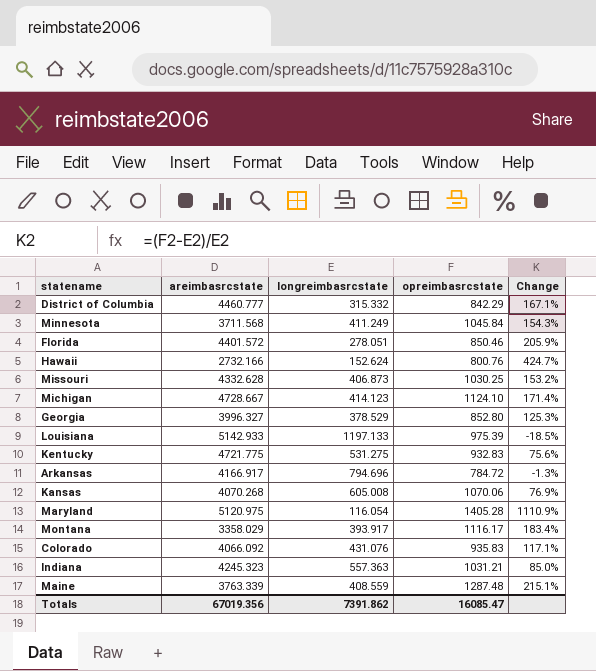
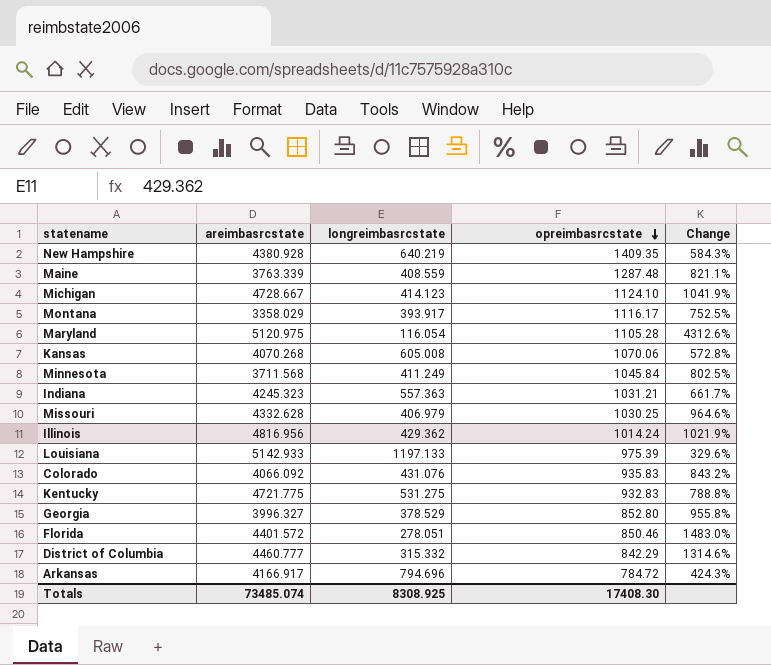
row order: none -> opreimbasrcstate descending
column Change | formula: ([opreimbasrcstate] - [longreimbasrcstate]) / [longreimbasrcstate] -> ([areimbasrcstate] - [longreimbasrcstate]) / [longreimbasrcstate]
row Hawaii: 2732.166 | 152.624 | 800.76 | 424.7% -> none
row New Hampshire: none -> 4380.928 | 640.219 | 1409.35 | 584.3%
Maryland | opreimbasrcstate: 1405.28 -> 1105.28
Missouri | longreimbasrcstate: 406.873 -> 406.979
row Illinois: none -> 4816.956 | 429.362 | 1014.24 | 1021.9%
Totals | areimbasrcstate: 67019.356 -> 73485.074
Totals | longreimbasrcstate: 7391.862 -> 8308.925
Totals | opreimbasrcstate: 16085.47 -> 17408.30

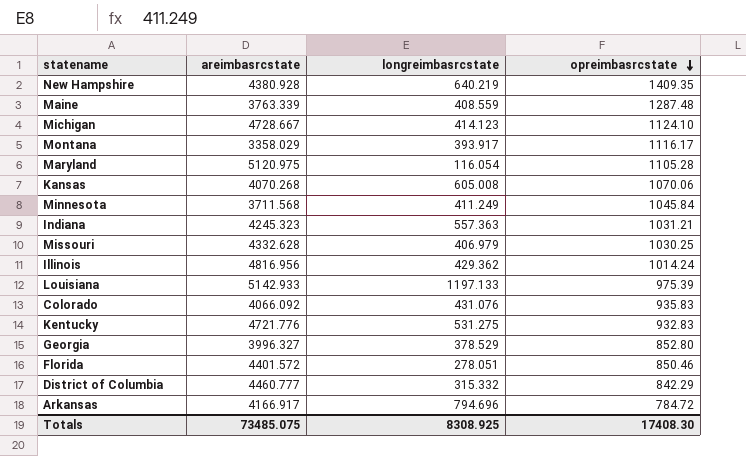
column Change | formula: ([areimbasrcstate] - [longreimbasrcstate]) / [longreimbasrcstate] -> none
Kentucky | areimbasrcstate: 4721.775 -> 4721.776
Totals | areimbasrcstate: 73485.074 -> 73485.075

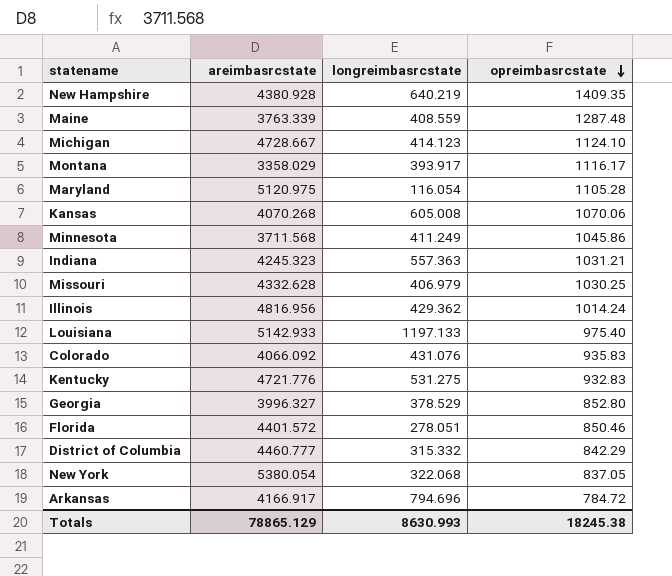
Minnesota | opreimbasrcstate: 1045.84 -> 1045.86
Louisiana | opreimbasrcstate: 975.39 -> 975.40
row New York: none -> 5380.054 | 322.068 | 837.05
Totals | areimbasrcstate: 73485.075 -> 78865.129
Totals | longreimbasrcstate: 8308.925 -> 8630.993
Totals | opreimbasrcstate: 17408.30 -> 18245.38

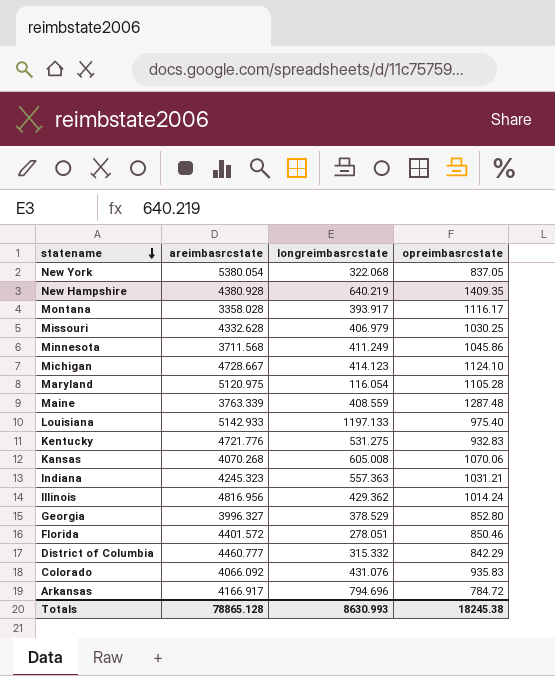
row order: opreimbasrcstate descending -> statename descending
Montana | areimbasrcstate: 3358.029 -> 3358.028
Totals | areimbasrcstate: 78865.129 -> 78865.128

